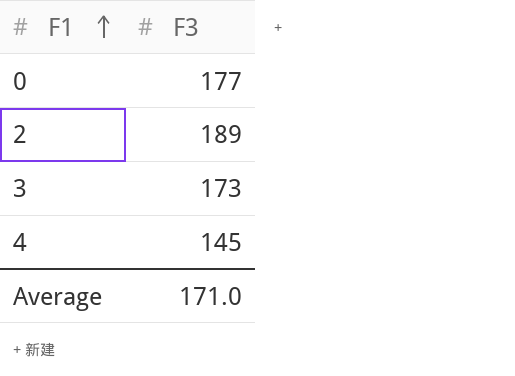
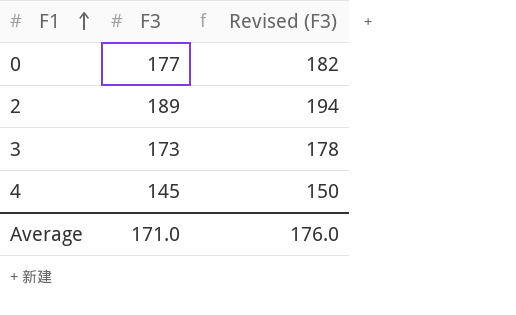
column Revised (F3) | formula: none -> [F3] + 5

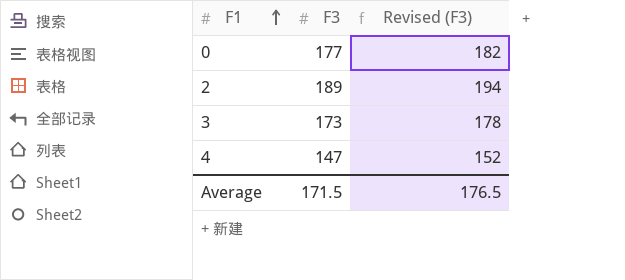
4 | F3: 145 -> 147
4 | Revised (F3): 150 -> 152
Average | F3: 171.0 -> 171.5
Average | Revised (F3): 176.0 -> 176.5

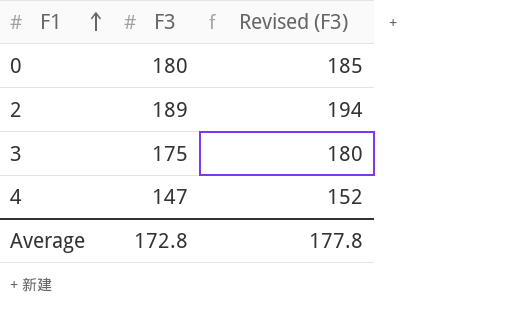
0 | F3: 177 -> 180
0 | Revised (F3): 182 -> 185
3 | F3: 173 -> 175
3 | Revised (F3): 178 -> 180
Average | F3: 171.5 -> 172.8
Average | Revised (F3): 176.5 -> 177.8

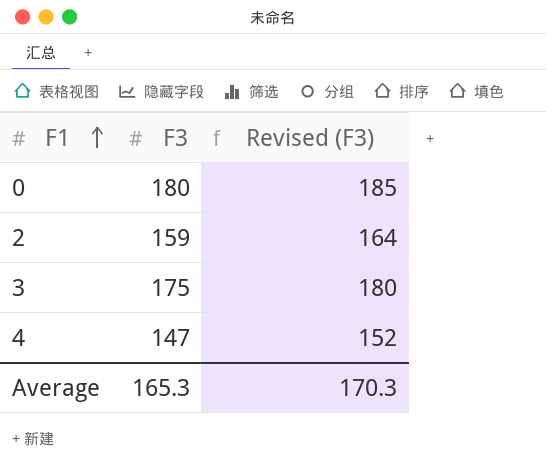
2 | F3: 189 -> 159
2 | Revised (F3): 194 -> 164
Average | F3: 172.8 -> 165.3
Average | Revised (F3): 177.8 -> 170.3

